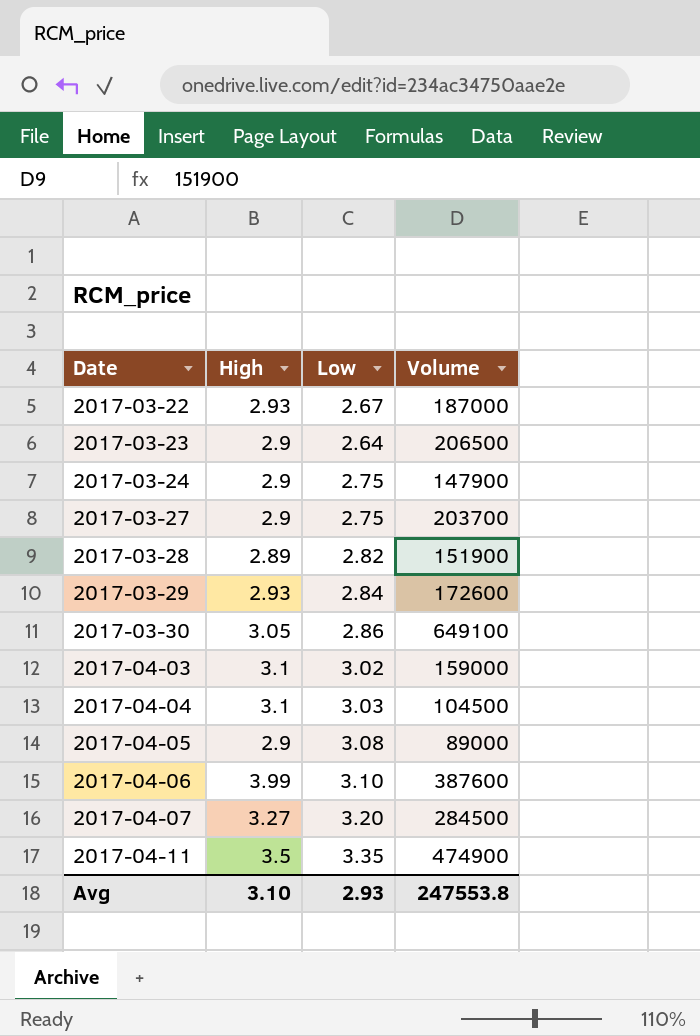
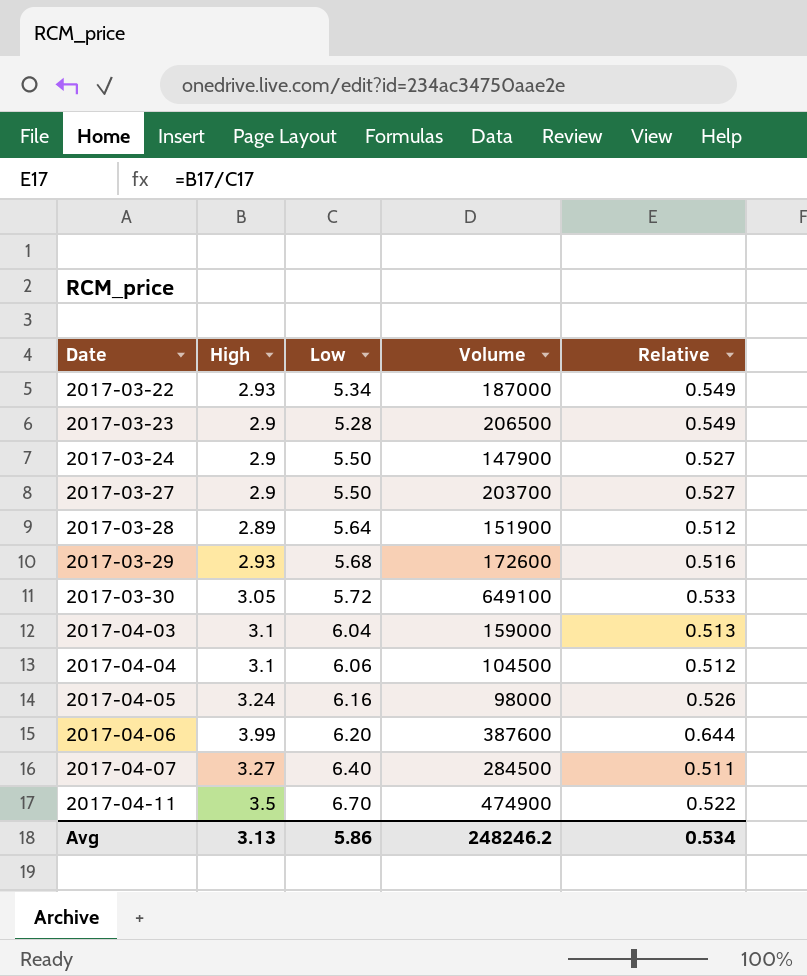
column Relative | formula: none -> [High] / [Low]
2017-03-22 | Low: 2.67 -> 5.34
2017-03-23 | Low: 2.64 -> 5.28
2017-03-24 | Low: 2.75 -> 5.50
2017-03-27 | Low: 2.75 -> 5.50
2017-03-28 | Low: 2.82 -> 5.64
2017-03-29 | Low: 2.84 -> 5.68
2017-03-30 | Low: 2.86 -> 5.72
2017-04-03 | Low: 3.02 -> 6.04
2017-04-04 | Low: 3.03 -> 6.06
2017-04-05 | High: 2.9 -> 3.24
2017-04-05 | Low: 3.08 -> 6.16
2017-04-05 | Volume: 89000 -> 98000
2017-04-06 | Low: 3.10 -> 6.20
2017-04-07 | Low: 3.20 -> 6.40
2017-04-11 | Low: 3.35 -> 6.70
Avg | High: 3.10 -> 3.13
Avg | Low: 2.93 -> 5.86
Avg | Volume: 247553.8 -> 248246.2

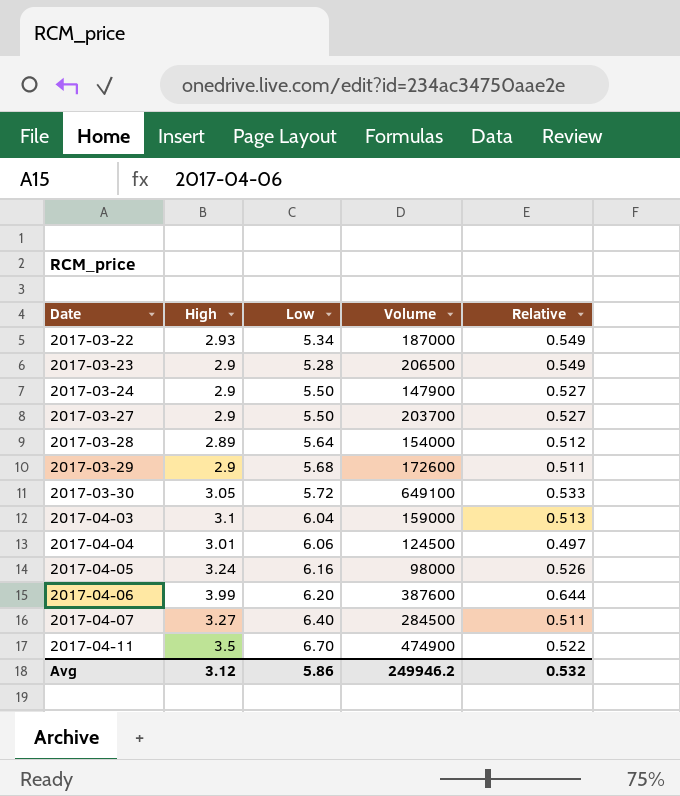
2017-03-28 | Volume: 151900 -> 154000
2017-03-29 | High: 2.93 -> 2.9
2017-03-29 | Relative: 0.516 -> 0.511
2017-04-04 | High: 3.1 -> 3.01
2017-04-04 | Volume: 104500 -> 124500
2017-04-04 | Relative: 0.512 -> 0.497
Avg | High: 3.13 -> 3.12
Avg | Volume: 248246.2 -> 249946.2
Avg | Relative: 0.534 -> 0.532

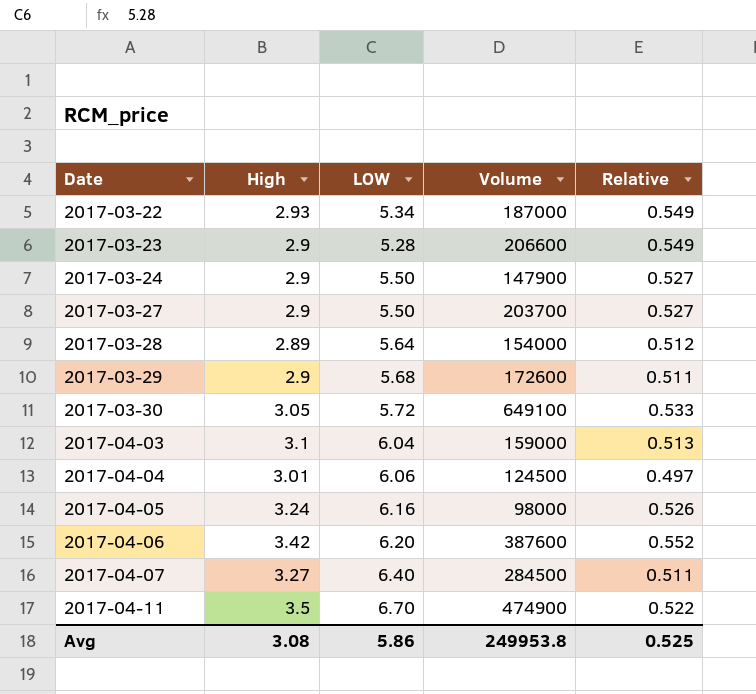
column name: Low -> LOW
2017-03-23 | Volume: 206500 -> 206600
2017-04-06 | High: 3.99 -> 3.42
2017-04-06 | Relative: 0.644 -> 0.552
Avg | High: 3.12 -> 3.08
Avg | Volume: 249946.2 -> 249953.8
Avg | Relative: 0.532 -> 0.525

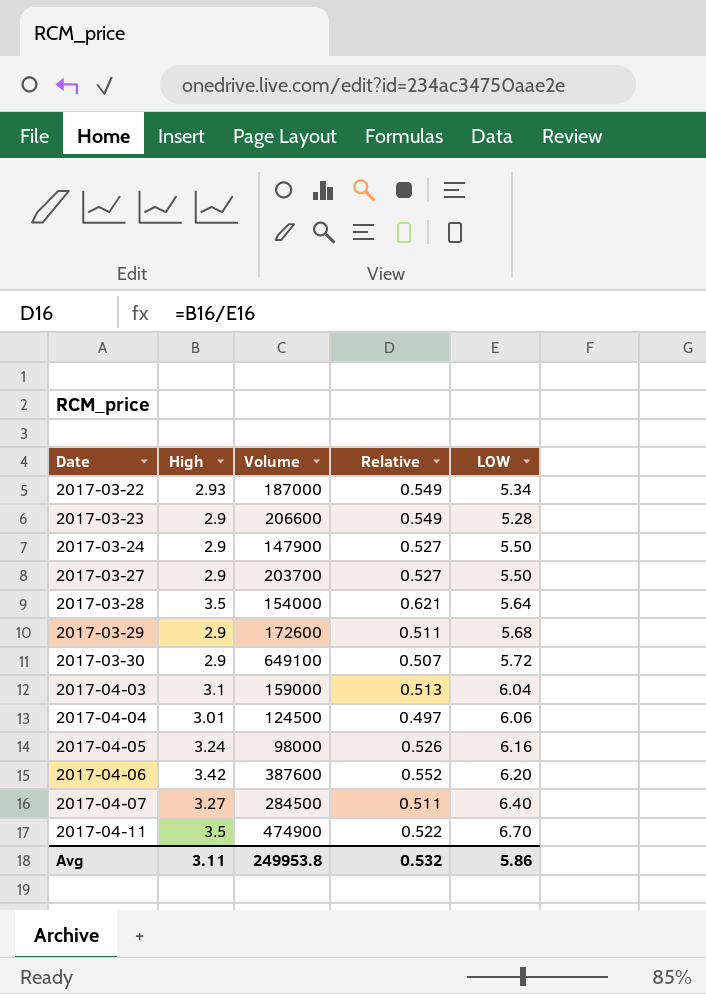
column LOW | position: 3 -> 5
2017-03-28 | High: 2.89 -> 3.5
2017-03-28 | Relative: 0.512 -> 0.621
2017-03-30 | High: 3.05 -> 2.9
2017-03-30 | Relative: 0.533 -> 0.507
Avg | High: 3.08 -> 3.11
Avg | Relative: 0.525 -> 0.532

